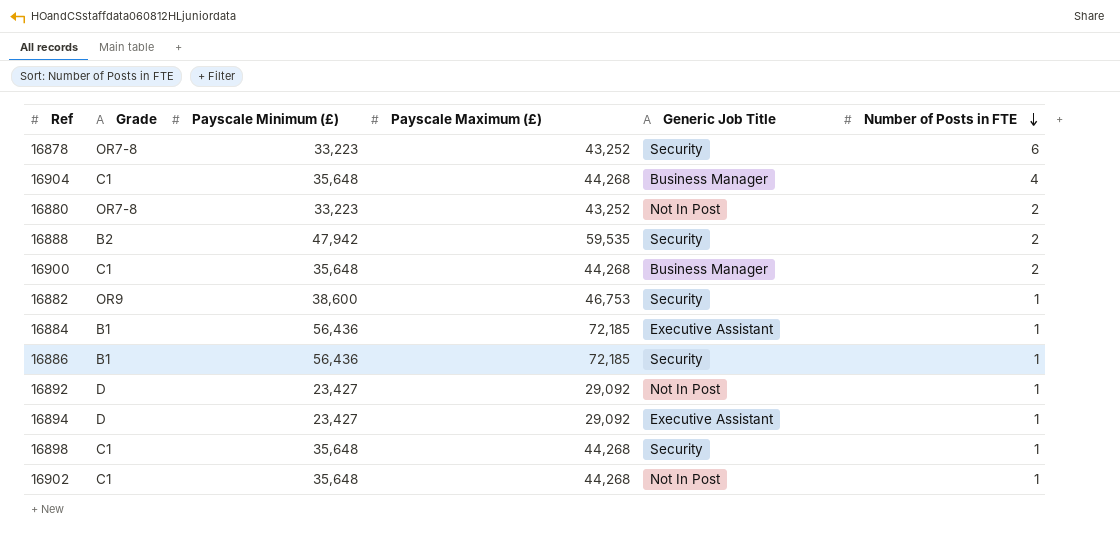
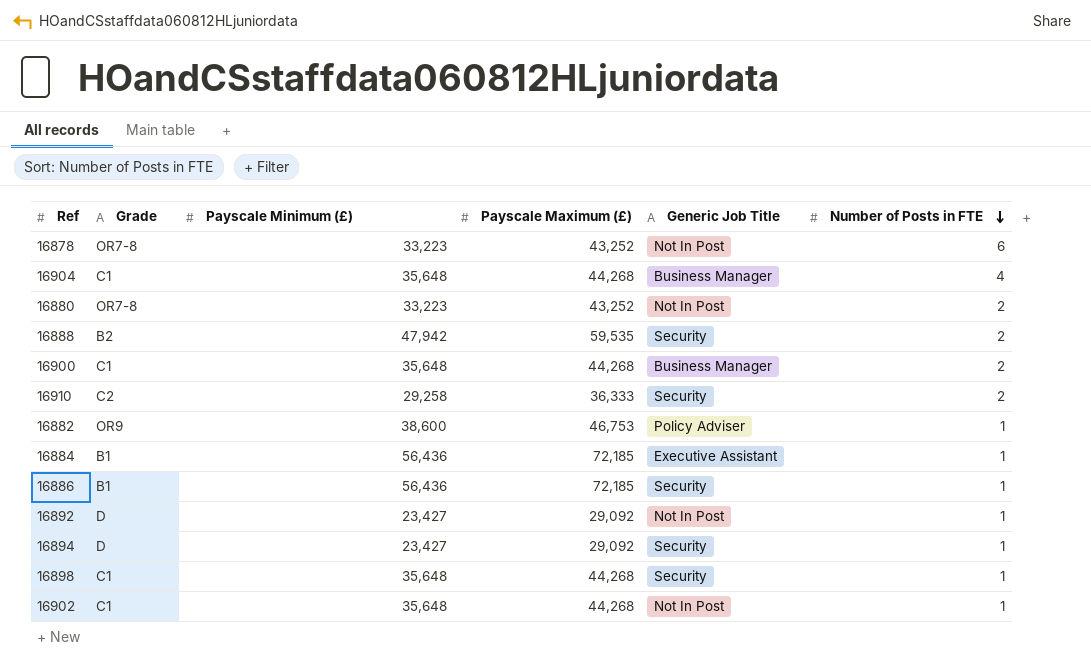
16878 | Generic Job Title: Security -> Not In Post
row 16910: none -> C2 | 29,258 | 36,333 | Security | 2
16882 | Generic Job Title: Security -> Policy Adviser
16894 | Generic Job Title: Executive Assistant -> Security

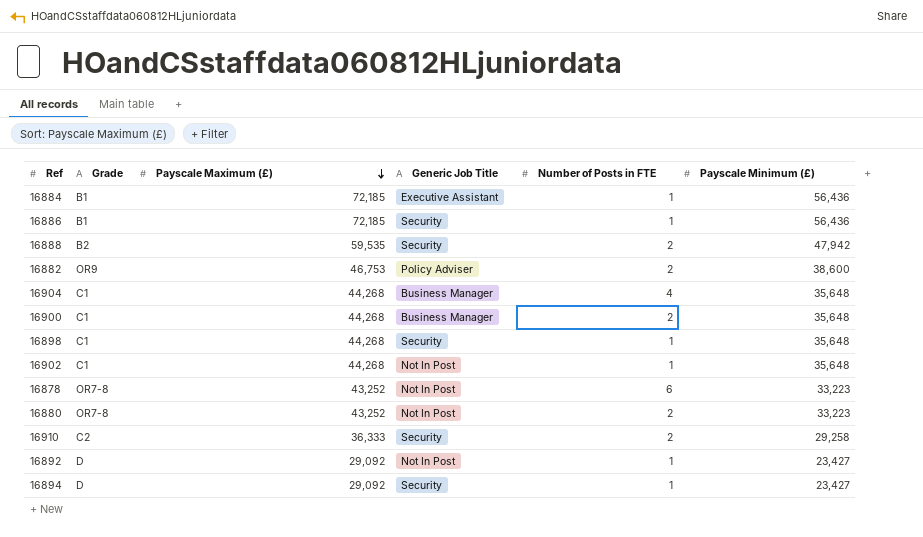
row order: Number of Posts in FTE descending -> Payscale Maximum (£) descending
column Payscale Minimum (£) | position: 3 -> 6
16882 | Number of Posts in FTE: 1 -> 2

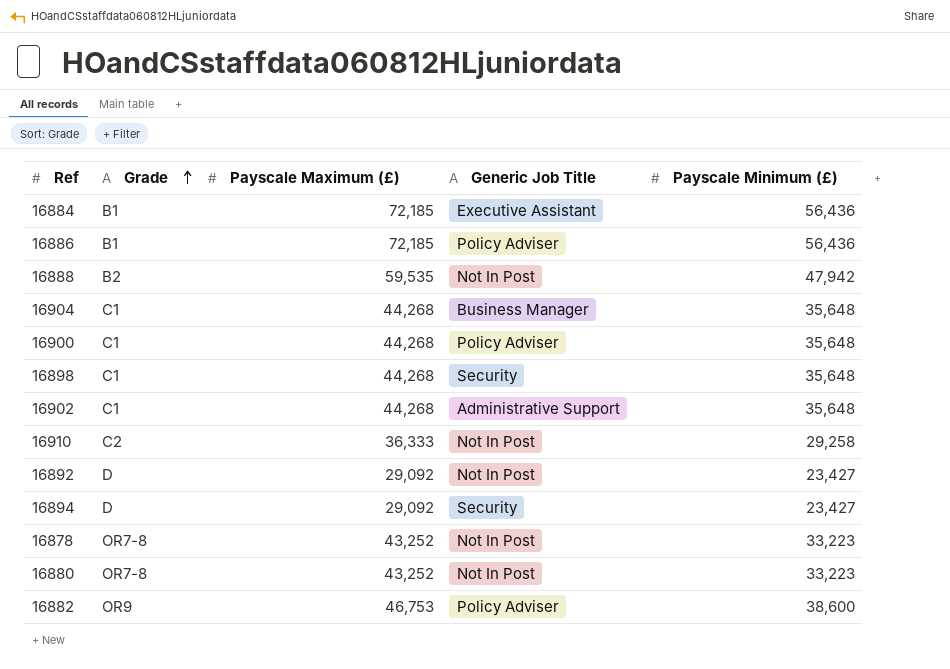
row order: Payscale Maximum (£) descending -> Grade ascending
column Number of Posts in FTE | position: 5 -> none
16886 | Generic Job Title: Security -> Policy Adviser
16888 | Generic Job Title: Security -> Not In Post
16900 | Generic Job Title: Business Manager -> Policy Adviser
16902 | Generic Job Title: Not In Post -> Administrative Support
16910 | Generic Job Title: Security -> Not In Post

